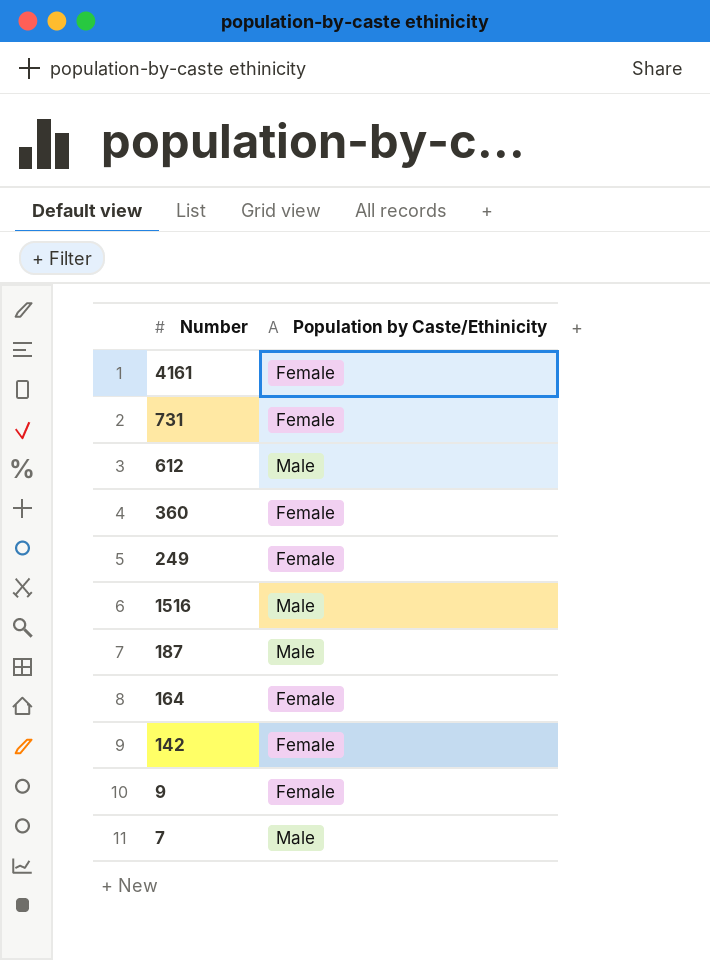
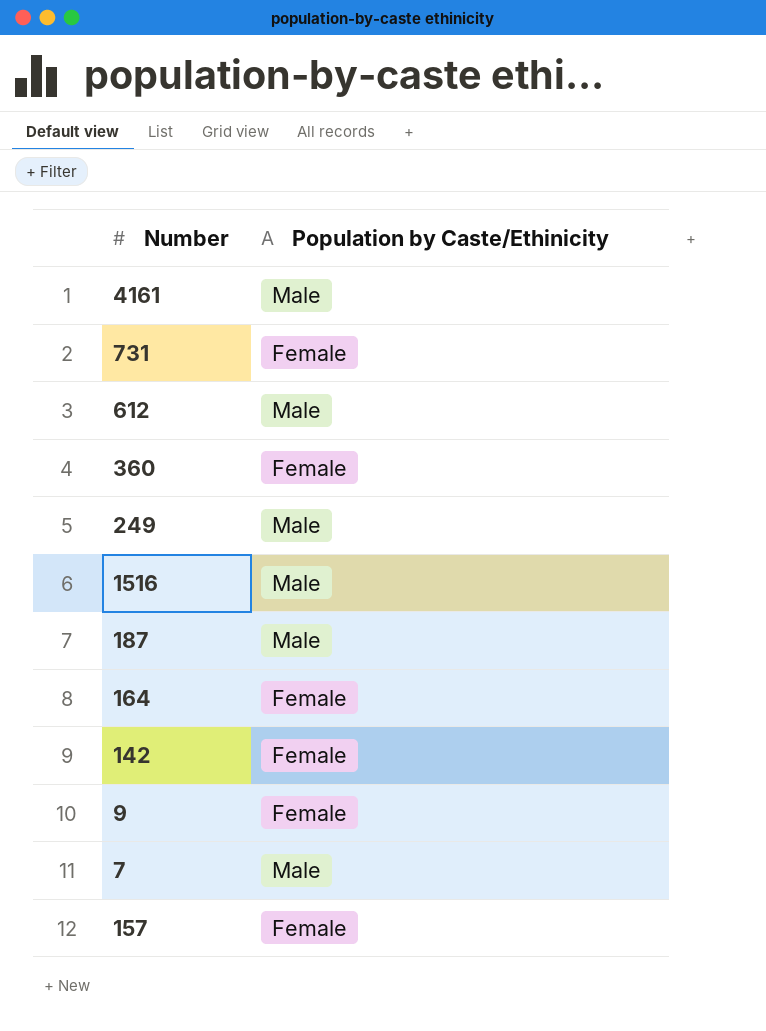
4161 | Population by Caste/Ethinicity: Female -> Male
249 | Population by Caste/Ethinicity: Female -> Male
row 157: none -> Female

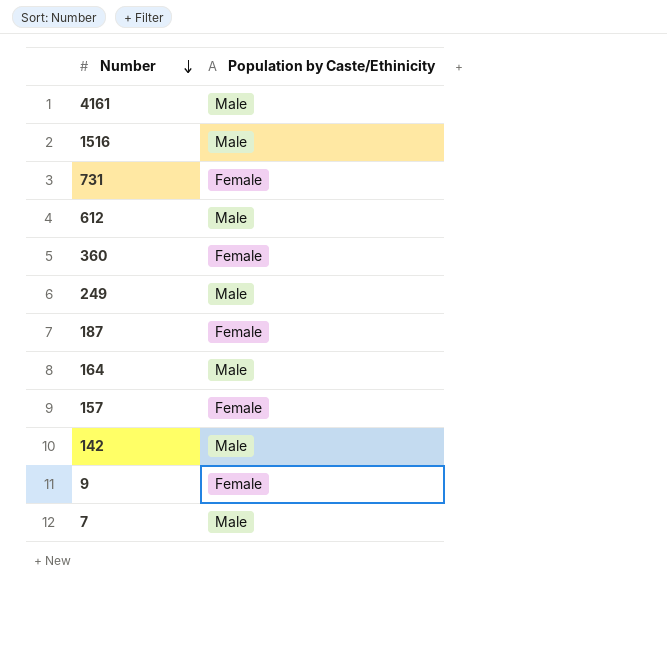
row order: none -> Number descending
187 | Population by Caste/Ethinicity: Male -> Female
164 | Population by Caste/Ethinicity: Female -> Male
142 | Population by Caste/Ethinicity: Female -> Male

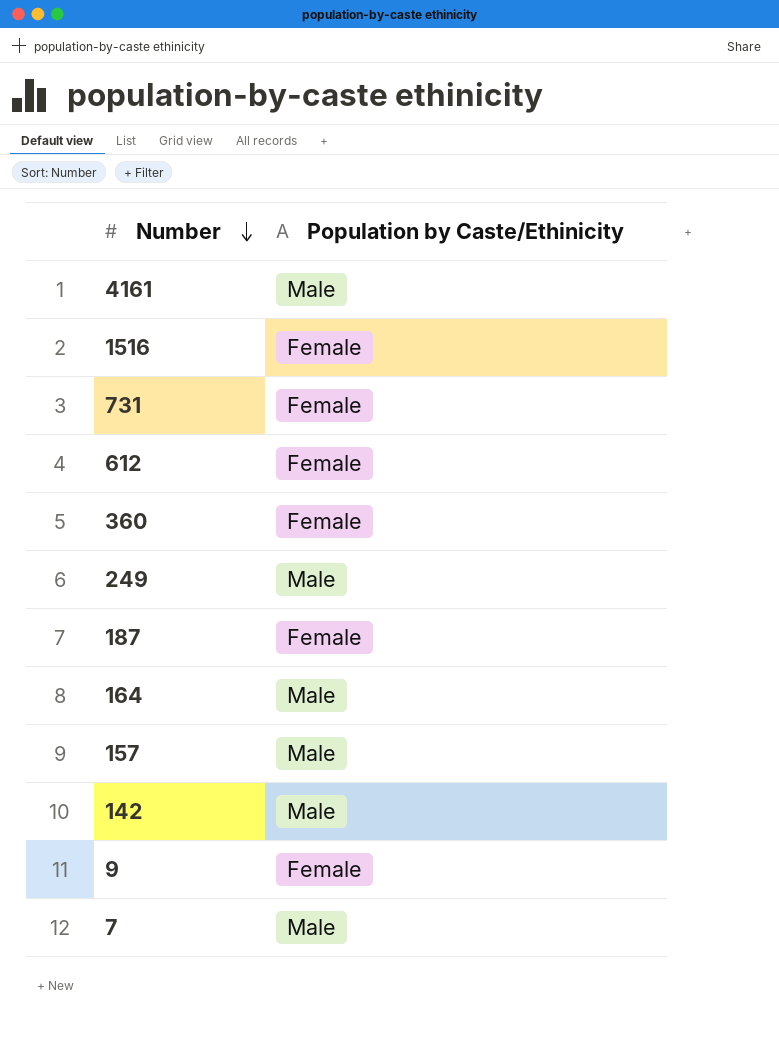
1516 | Population by Caste/Ethinicity: Male -> Female
612 | Population by Caste/Ethinicity: Male -> Female
157 | Population by Caste/Ethinicity: Female -> Male

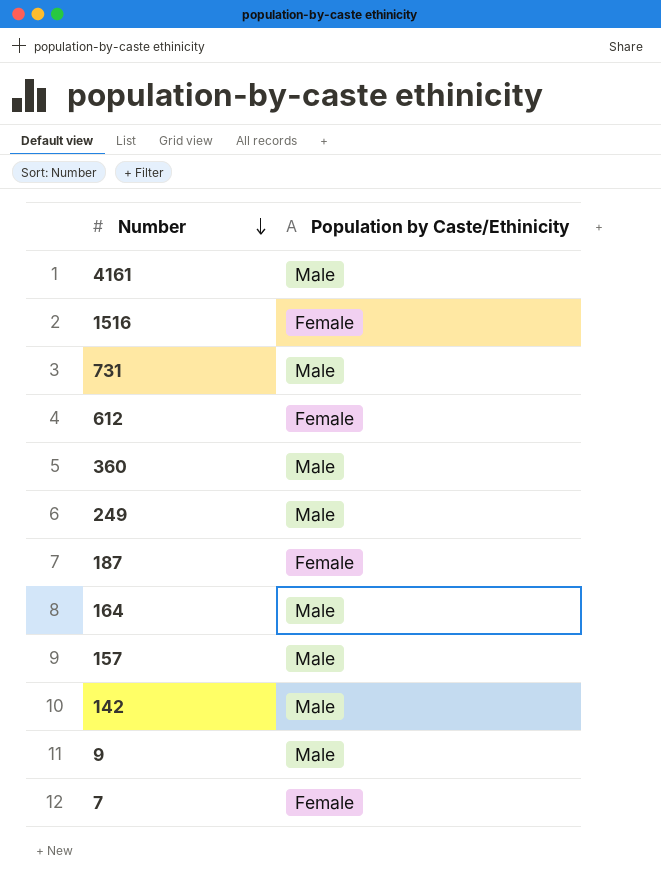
731 | Population by Caste/Ethinicity: Female -> Male
360 | Population by Caste/Ethinicity: Female -> Male
9 | Population by Caste/Ethinicity: Female -> Male
7 | Population by Caste/Ethinicity: Male -> Female

